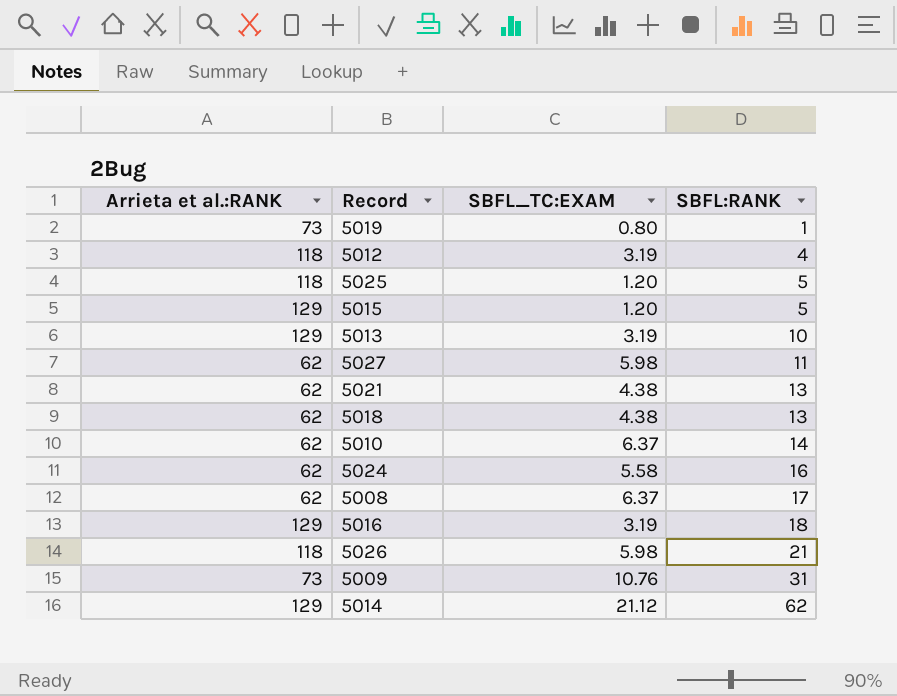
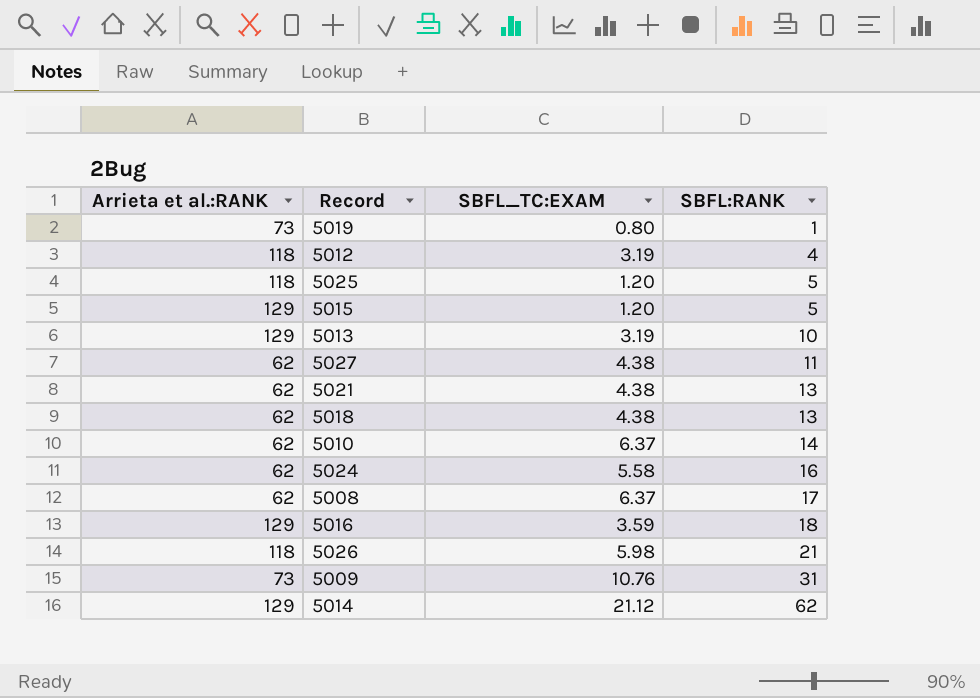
5027 | SBFL_TC:EXAM: 5.98 -> 4.38
5016 | SBFL_TC:EXAM: 3.19 -> 3.59

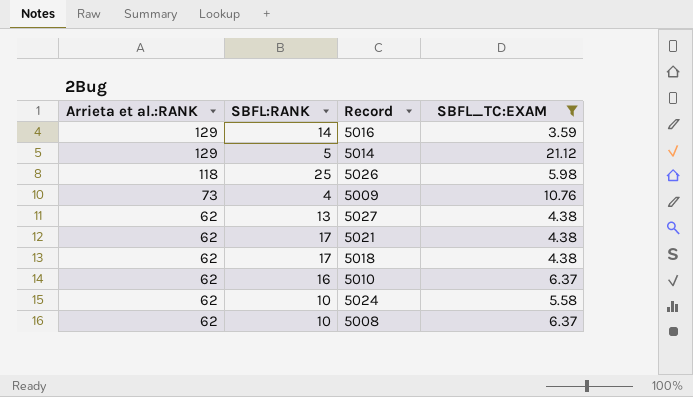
filter: none -> SBFL_TC:EXAM >= 3.59
row order: SBFL:RANK ascending -> Arrieta et al.:RANK descending
column SBFL:RANK | position: 4 -> 2
5016 | SBFL:RANK: 18 -> 14
5014 | SBFL:RANK: 62 -> 5
5026 | SBFL:RANK: 21 -> 25
5009 | SBFL:RANK: 31 -> 4
5027 | SBFL:RANK: 11 -> 13
5021 | SBFL:RANK: 13 -> 17
5018 | SBFL:RANK: 13 -> 17
5010 | SBFL:RANK: 14 -> 16
5024 | SBFL:RANK: 16 -> 10
5008 | SBFL:RANK: 17 -> 10

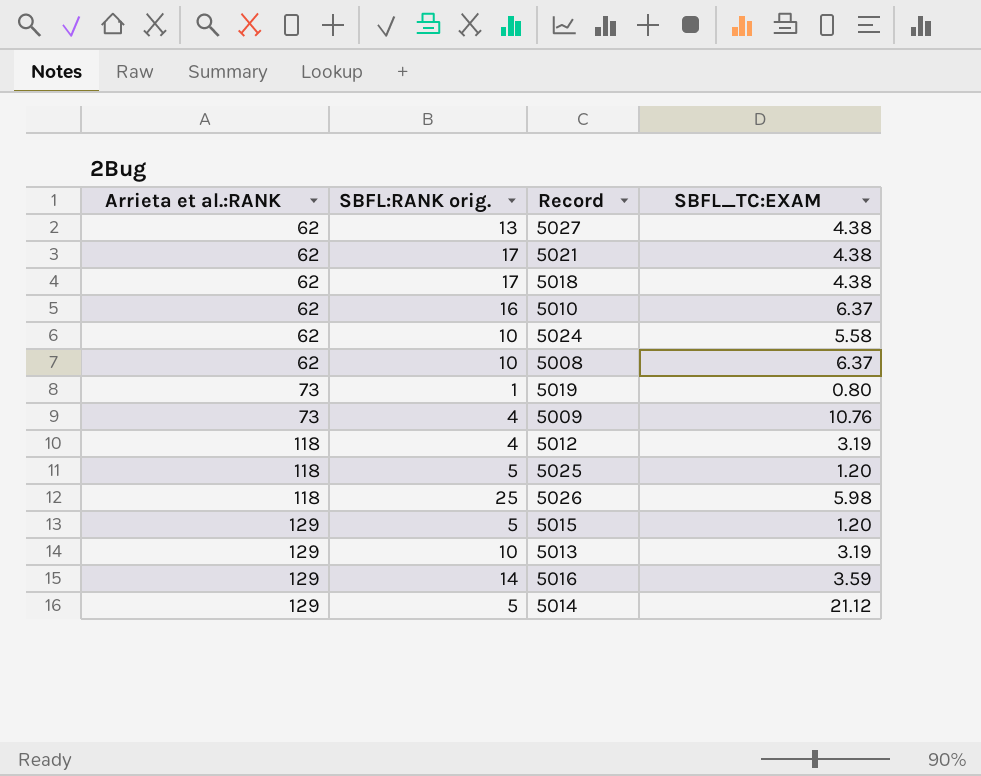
filter: SBFL_TC:EXAM >= 3.59 -> none
row order: Arrieta et al.:RANK descending -> Arrieta et al.:RANK ascending
column name: SBFL:RANK -> SBFL:RANK orig.

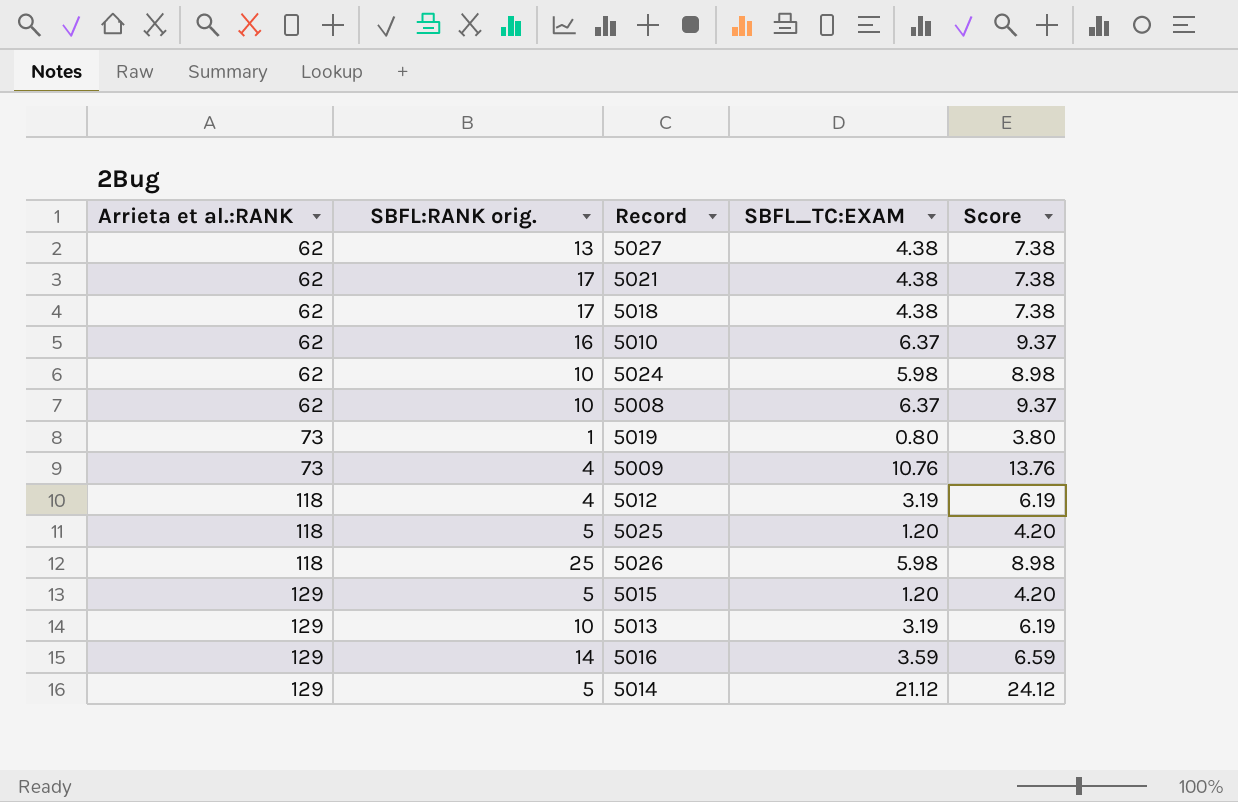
column Score | formula: none -> [SBFL_TC:EXAM] + 3
5024 | SBFL_TC:EXAM: 5.58 -> 5.98

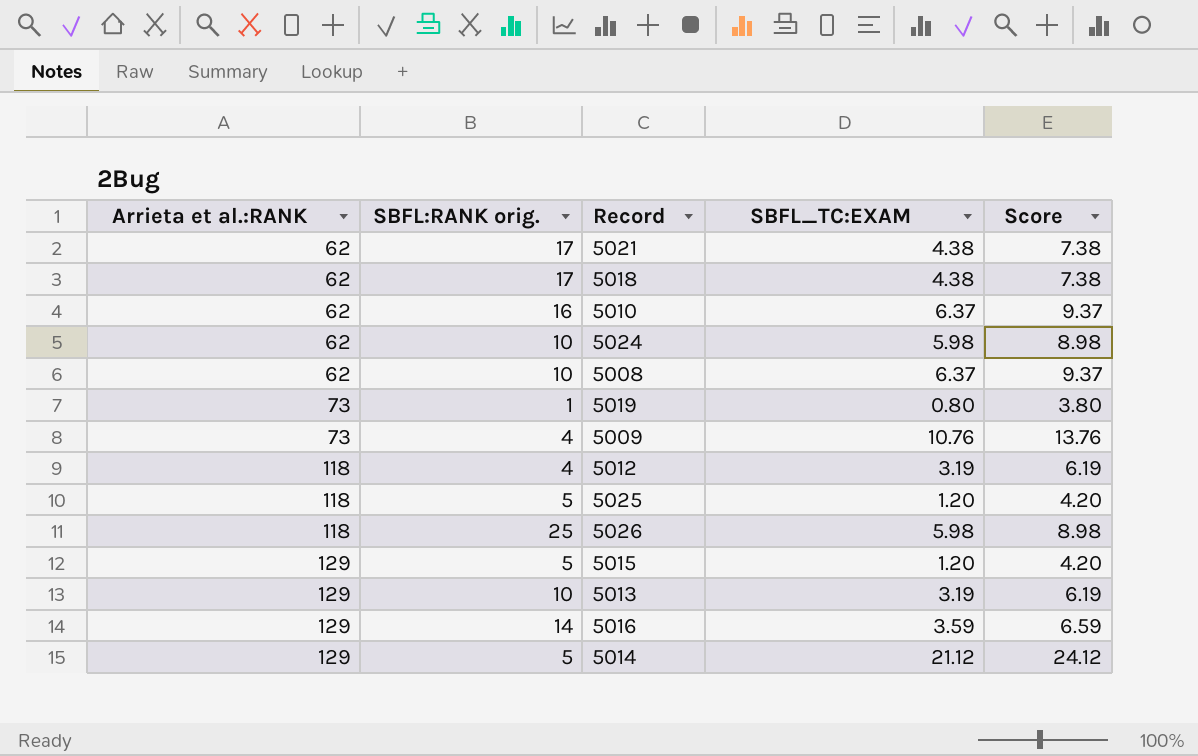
row 5027: 62 | 13 | 4.38 | 7.38 -> none

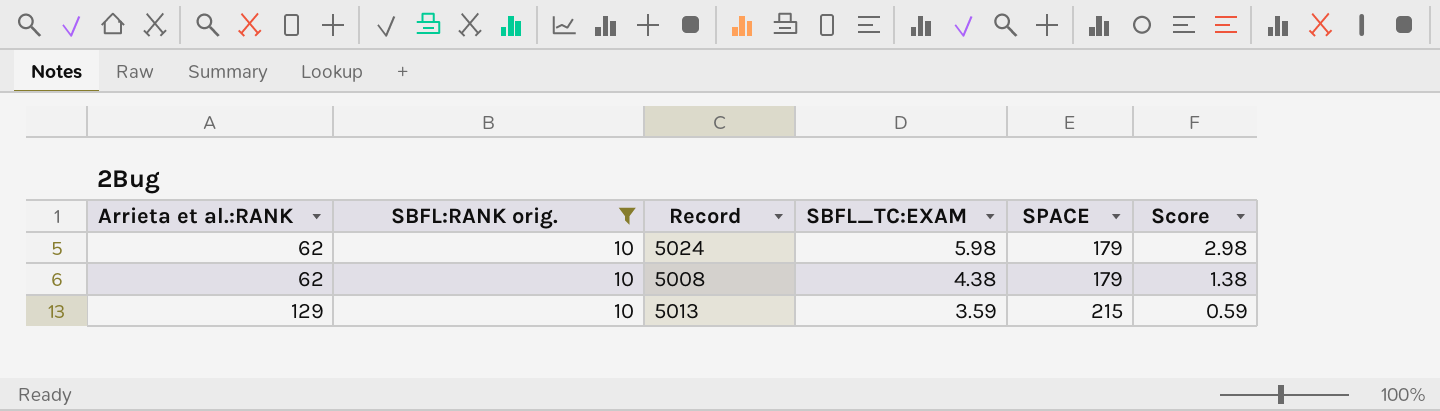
filter: none -> SBFL:RANK orig. = 10
column SPACE | position: none -> 5
column Score | formula: [SBFL_TC:EXAM] + 3 -> [SBFL_TC:EXAM] - 3
5008 | SBFL_TC:EXAM: 6.37 -> 4.38
5013 | SBFL_TC:EXAM: 3.19 -> 3.59

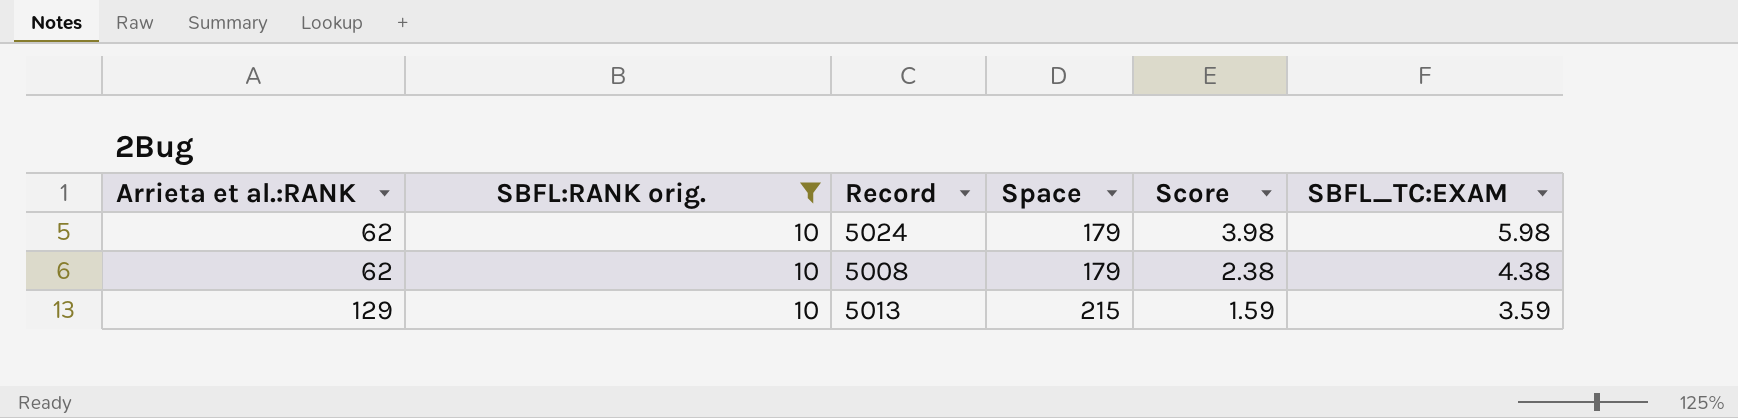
column name: SPACE -> Space
column Score | formula: [SBFL_TC:EXAM] - 3 -> [SBFL_TC:EXAM] - 2
column SBFL_TC:EXAM | position: 4 -> 6

